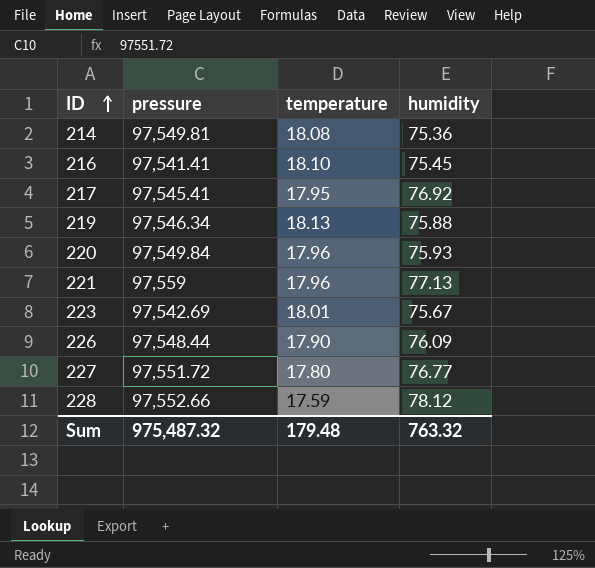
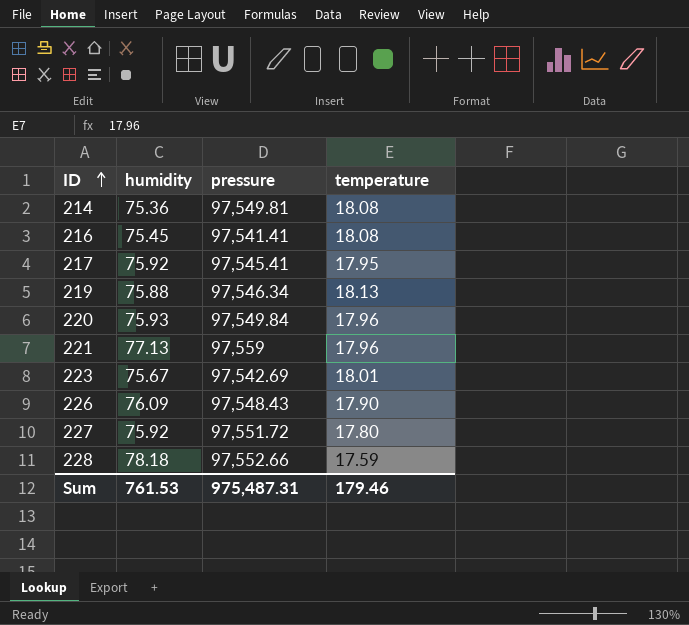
column humidity | position: 4 -> 2
216 | temperature: 18.10 -> 18.08
217 | humidity: 76.92 -> 75.92
226 | pressure: 97,548.44 -> 97,548.43
227 | humidity: 76.77 -> 75.92
228 | humidity: 78.12 -> 78.18
Sum | humidity: 763.32 -> 761.53
Sum | pressure: 975,487.32 -> 975,487.31
Sum | temperature: 179.48 -> 179.46

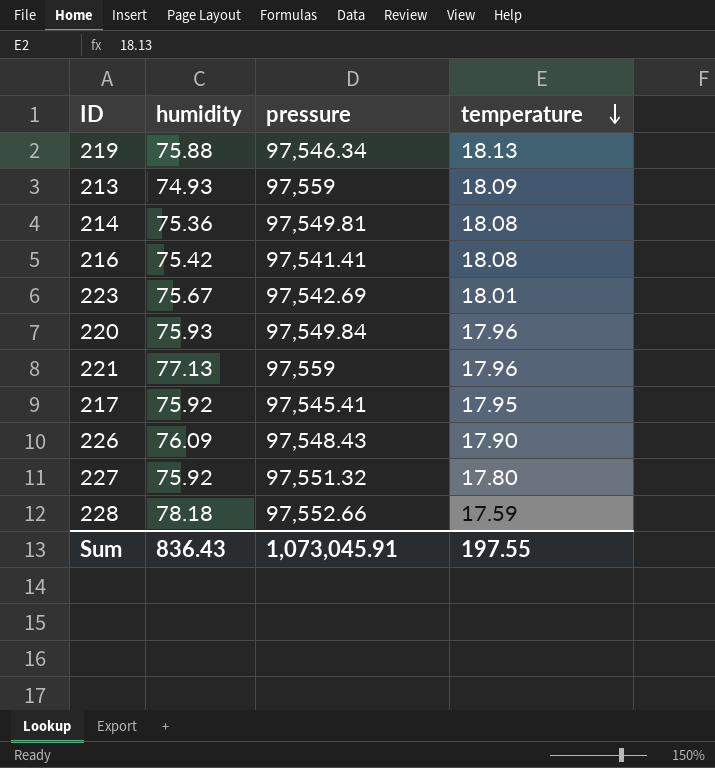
row order: ID ascending -> temperature descending
row 213: none -> 74.93 | 97,559 | 18.09
216 | humidity: 75.45 -> 75.42
227 | pressure: 97,551.72 -> 97,551.32
Sum | humidity: 761.53 -> 836.43
Sum | pressure: 975,487.31 -> 1,073,045.91
Sum | temperature: 179.46 -> 197.55

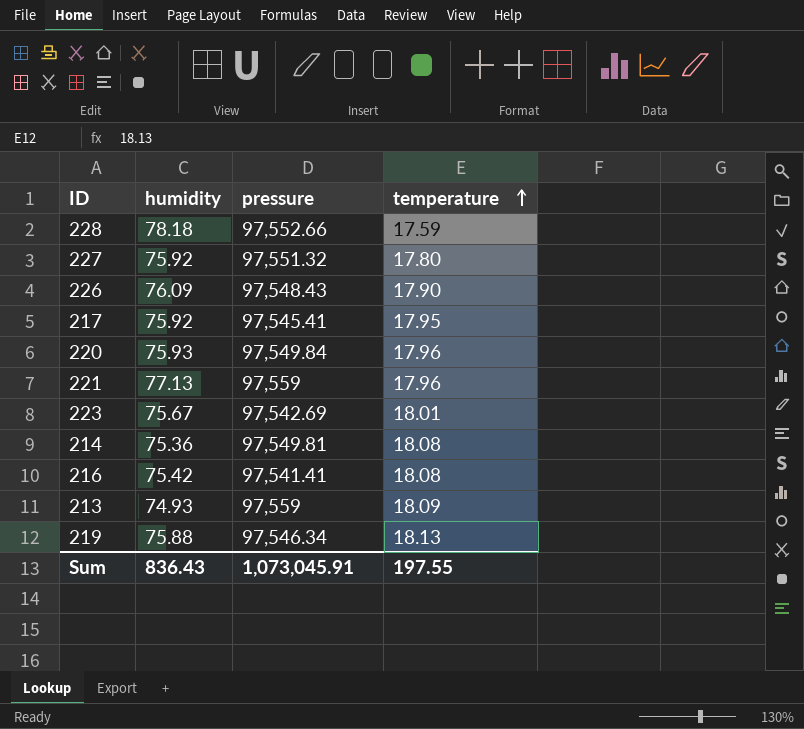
row order: temperature descending -> temperature ascending

